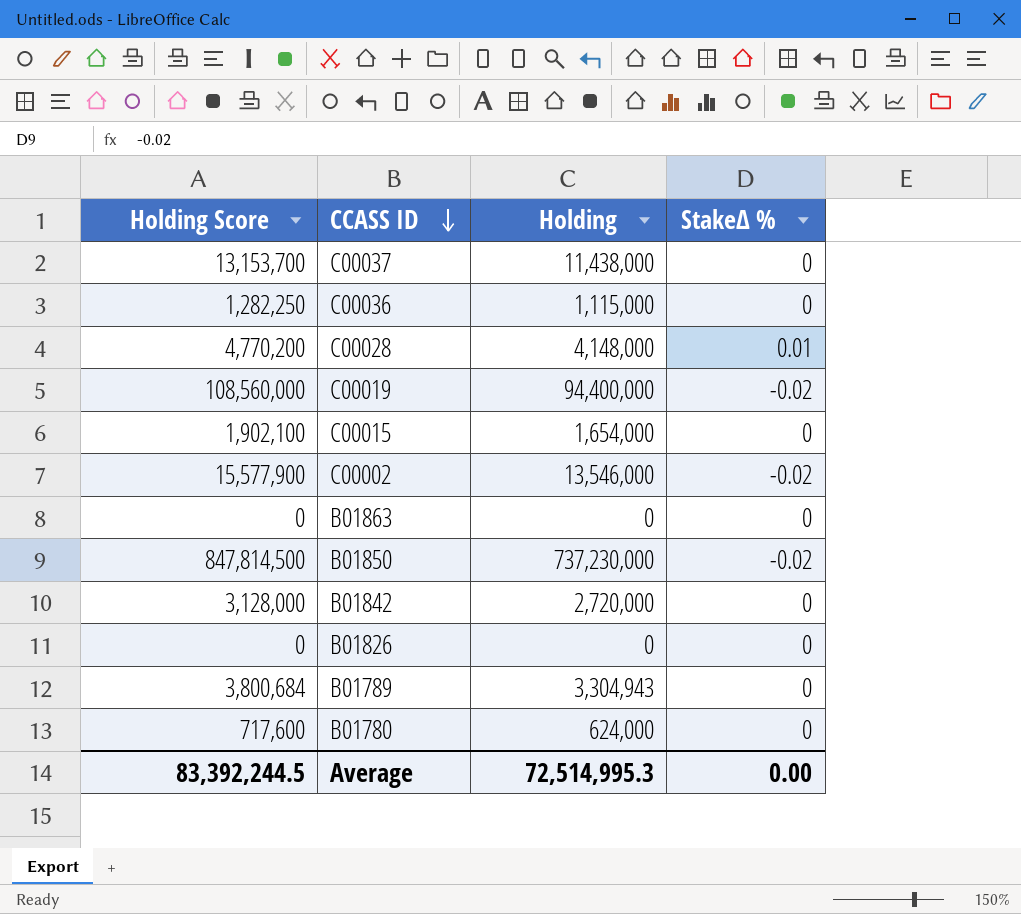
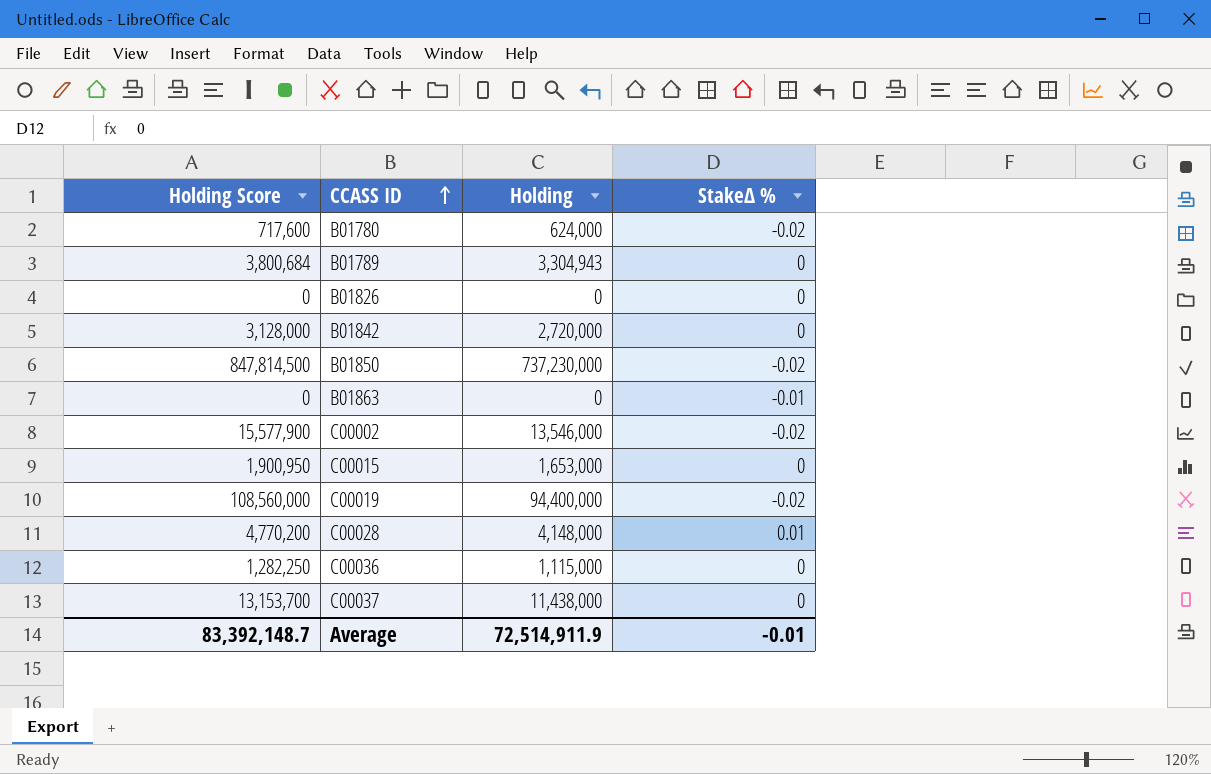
row order: CCASS ID descending -> CCASS ID ascending
B01780 | StakeΔ %: 0 -> -0.02
B01863 | StakeΔ %: 0 -> -0.01
C00015 | Holding Score: 1,902,100 -> 1,900,950
C00015 | Holding: 1,654,000 -> 1,653,000
Average | Holding Score: 83,392,244.5 -> 83,392,148.7
Average | Holding: 72,514,995.3 -> 72,514,911.9
Average | StakeΔ %: 0.00 -> -0.01

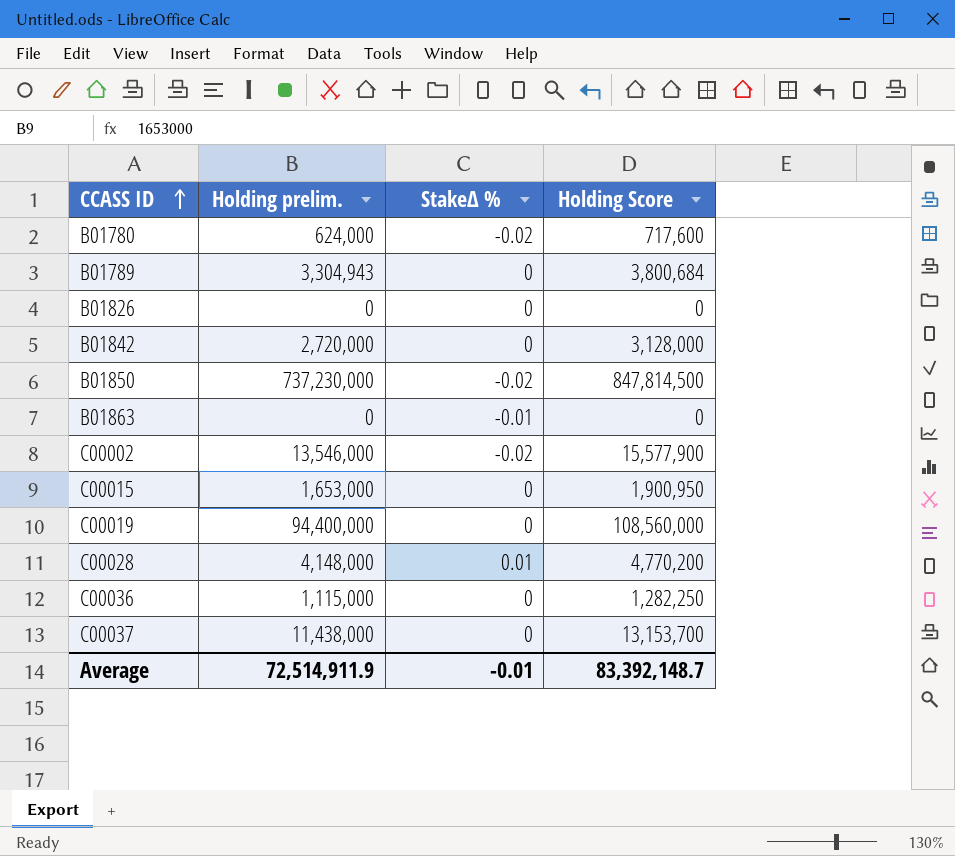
column name: Holding -> Holding prelim.
column Holding Score | position: 1 -> 4
C00019 | StakeΔ %: -0.02 -> 0

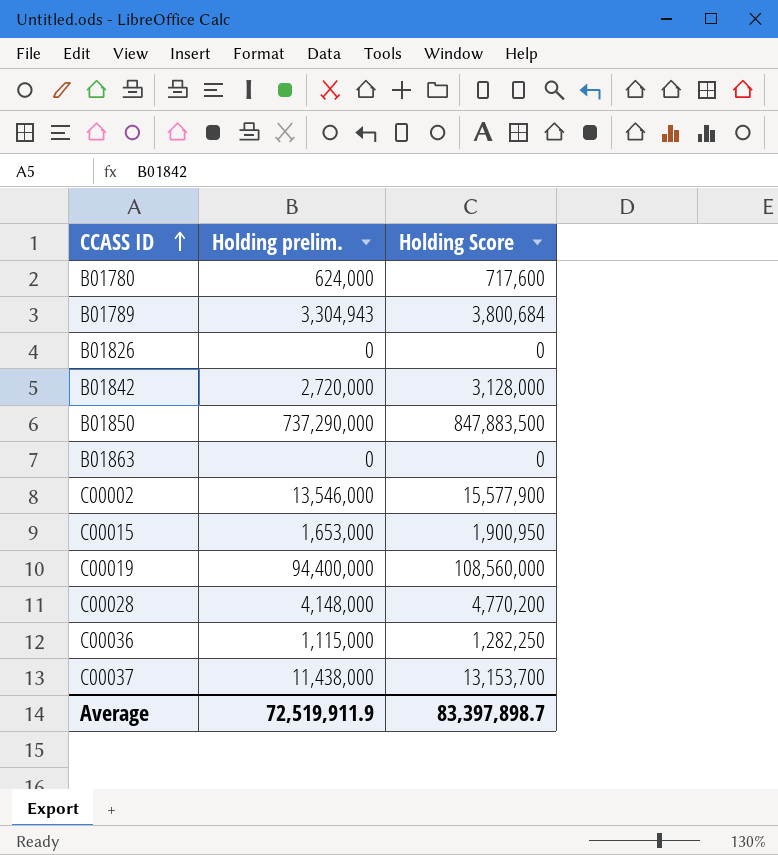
column StakeΔ % | position: 3 -> none
B01850 | Holding prelim.: 737,230,000 -> 737,290,000
B01850 | Holding Score: 847,814,500 -> 847,883,500
Average | Holding prelim.: 72,514,911.9 -> 72,519,911.9
Average | Holding Score: 83,392,148.7 -> 83,397,898.7

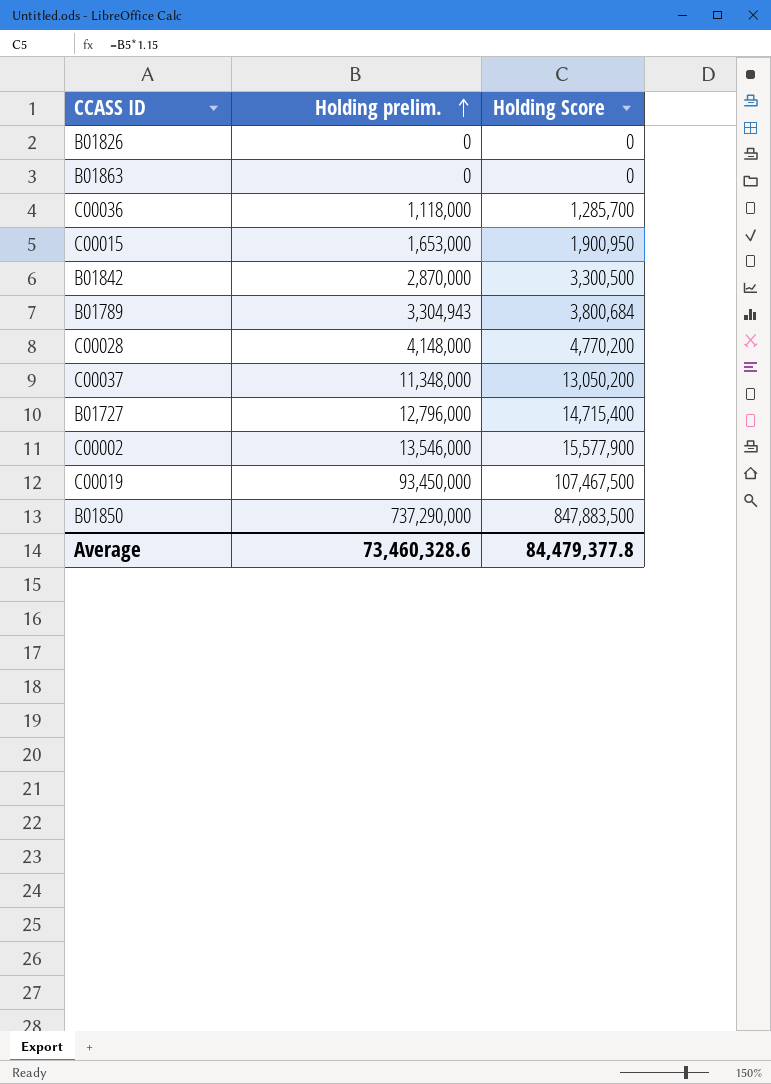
row order: CCASS ID ascending -> Holding prelim. ascending
row B01780: 624,000 | 717,600 -> none
C00036 | Holding prelim.: 1,115,000 -> 1,118,000
C00036 | Holding Score: 1,282,250 -> 1,285,700
B01842 | Holding prelim.: 2,720,000 -> 2,870,000
B01842 | Holding Score: 3,128,000 -> 3,300,500
C00037 | Holding prelim.: 11,438,000 -> 11,348,000
C00037 | Holding Score: 13,153,700 -> 13,050,200
row B01727: none -> 12,796,000 | 14,715,400
C00019 | Holding prelim.: 94,400,000 -> 93,450,000
C00019 | Holding Score: 108,560,000 -> 107,467,500
Average | Holding prelim.: 72,519,911.9 -> 73,460,328.6
Average | Holding Score: 83,397,898.7 -> 84,479,377.8

